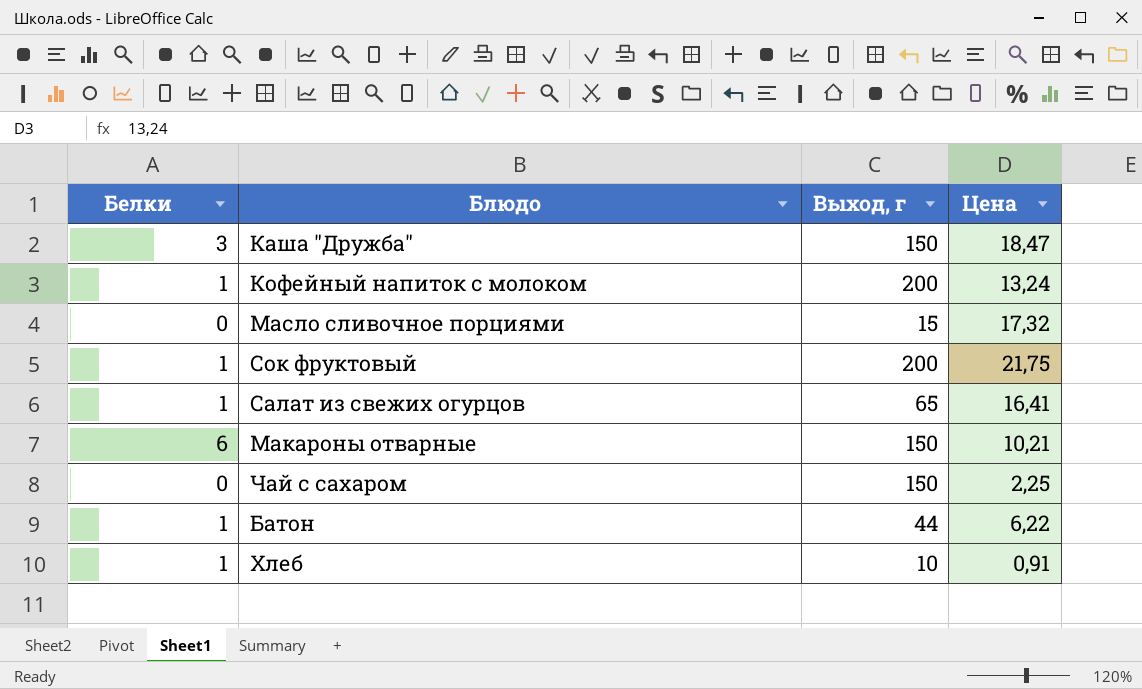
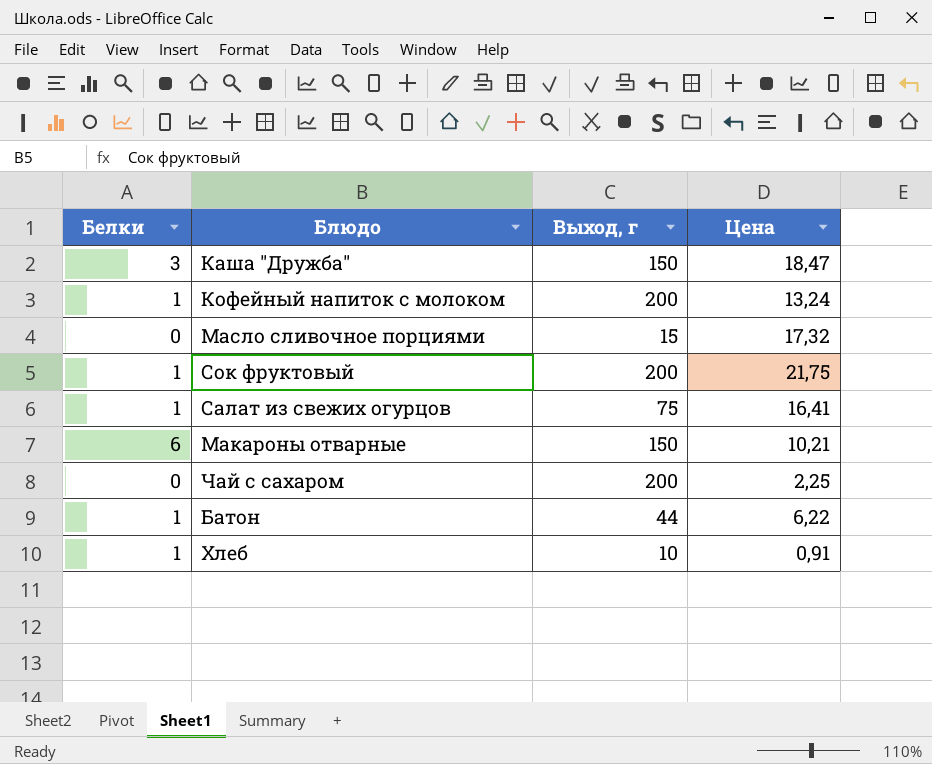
Салат из свежих огурцов | Выход, г: 65 -> 75
Чай с сахаром | Выход, г: 150 -> 200

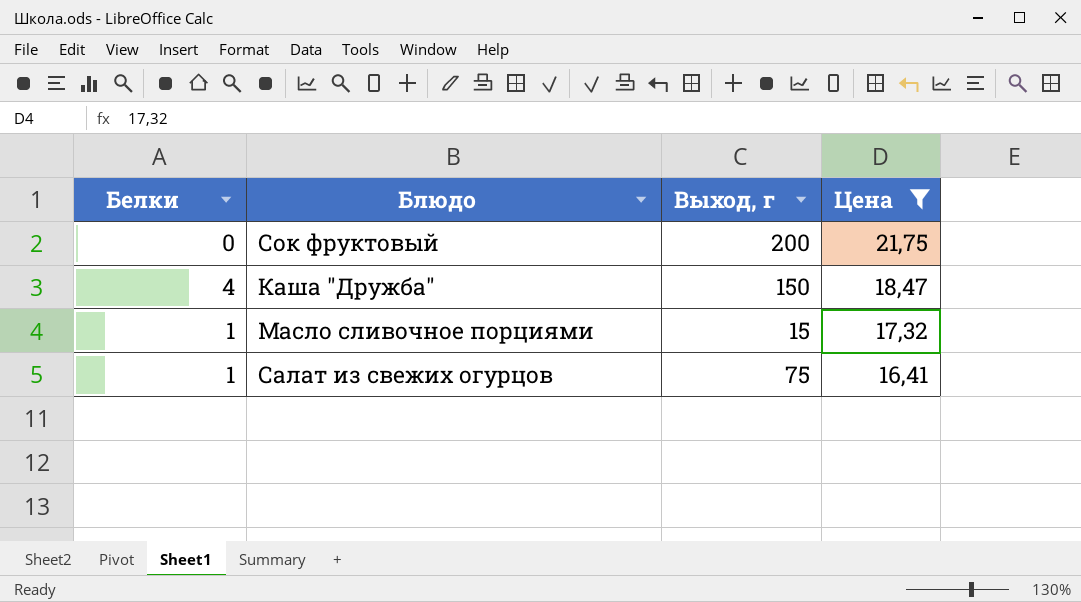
filter: none -> Цена >= 16,41
row order: none -> Цена descending
Сок фруктовый | Белки: 1 -> 0
Каша "Дружба" | Белки: 3 -> 4
Масло сливочное порциями | Белки: 0 -> 1

